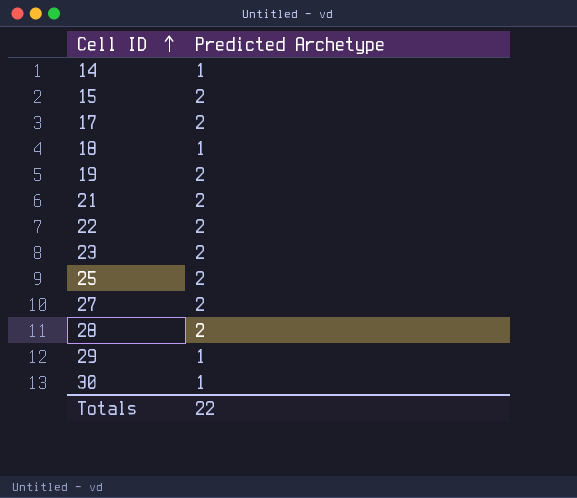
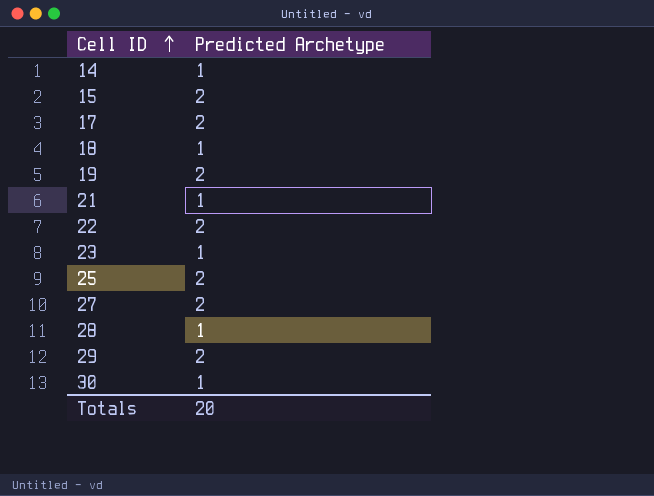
21 | Predicted Archetype: 2 -> 1
23 | Predicted Archetype: 2 -> 1
28 | Predicted Archetype: 2 -> 1
29 | Predicted Archetype: 1 -> 2
Totals | Predicted Archetype: 22 -> 20

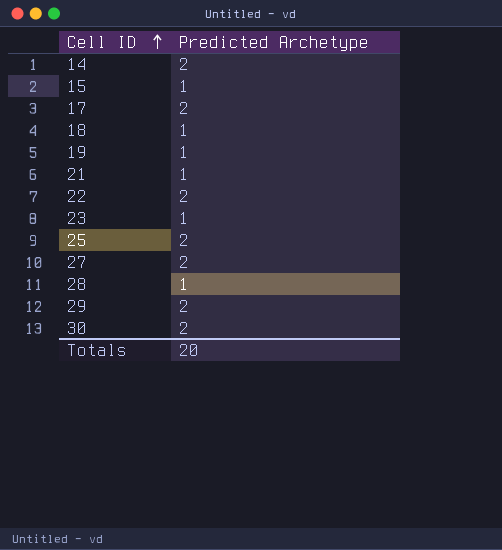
14 | Predicted Archetype: 1 -> 2
15 | Predicted Archetype: 2 -> 1
19 | Predicted Archetype: 2 -> 1
30 | Predicted Archetype: 1 -> 2

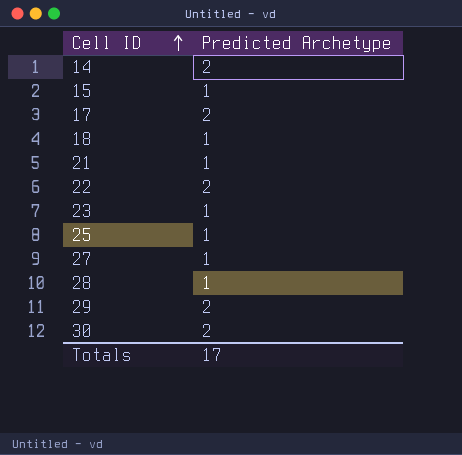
row 19: 1 -> none
25 | Predicted Archetype: 2 -> 1
27 | Predicted Archetype: 2 -> 1
Totals | Predicted Archetype: 20 -> 17

